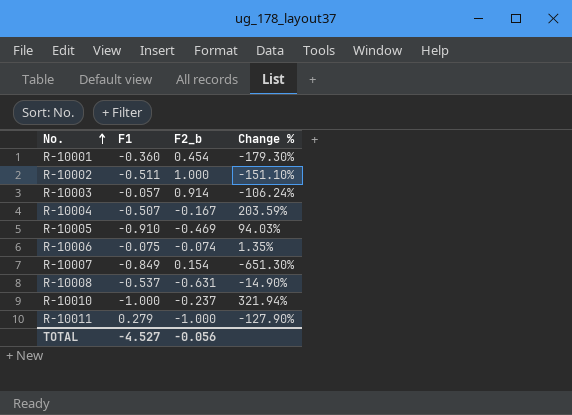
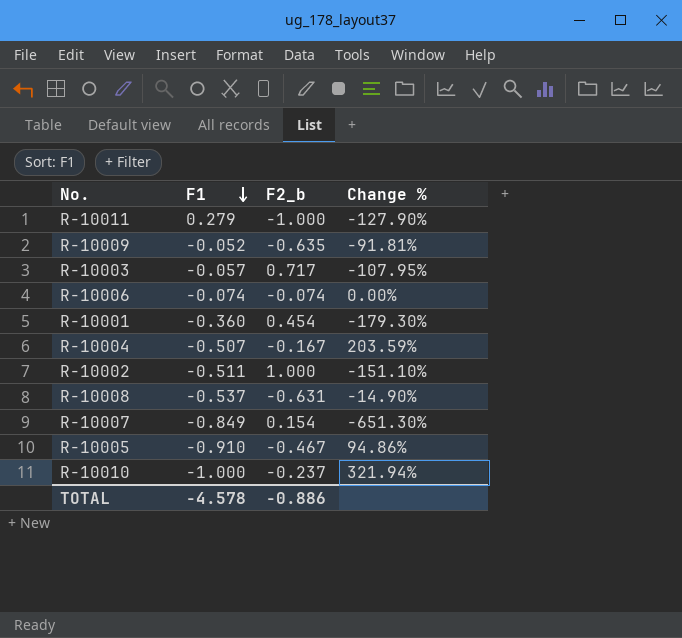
row order: No. ascending -> F1 descending
row R-10009: none -> -0.052 | -0.635 | -91.81%
R-10003 | F2_b: 0.914 -> 0.717
R-10003 | Change %: -106.24% -> -107.95%
R-10006 | F1: -0.075 -> -0.074
R-10006 | Change %: 1.35% -> 0.00%
R-10005 | F2_b: -0.469 -> -0.467
R-10005 | Change %: 94.03% -> 94.86%
TOTAL | F1: -4.527 -> -4.578
TOTAL | F2_b: -0.056 -> -0.886

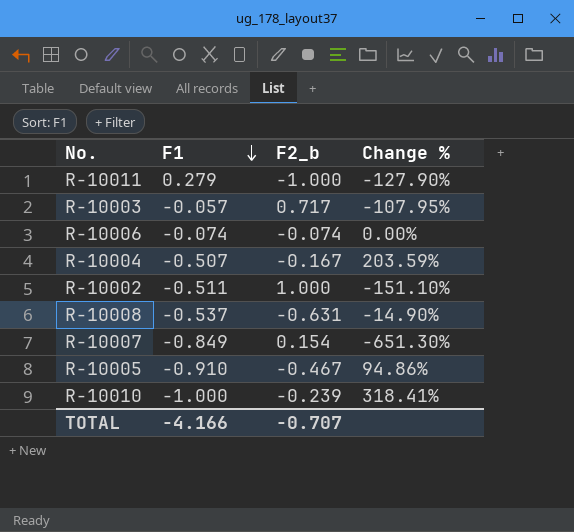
row R-10009: -0.052 | -0.635 | -91.81% -> none
row R-10001: -0.360 | 0.454 | -179.30% -> none
R-10010 | F2_b: -0.237 -> -0.239
R-10010 | Change %: 321.94% -> 318.41%
TOTAL | F1: -4.578 -> -4.166
TOTAL | F2_b: -0.886 -> -0.707

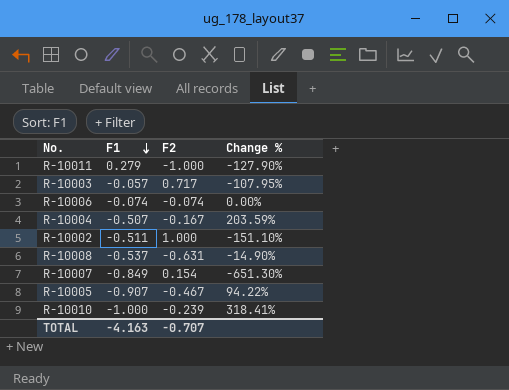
column name: F2_b -> F2
R-10005 | F1: -0.910 -> -0.907
R-10005 | Change %: 94.86% -> 94.22%
TOTAL | F1: -4.166 -> -4.163

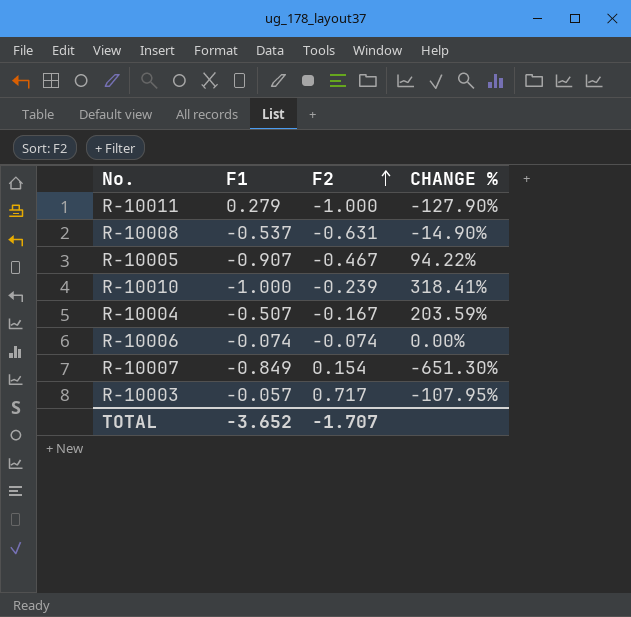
row order: F1 descending -> F2 ascending
column name: Change % -> CHANGE %
row R-10002: -0.511 | 1.000 | -151.10% -> none
TOTAL | F1: -4.163 -> -3.652
TOTAL | F2: -0.707 -> -1.707

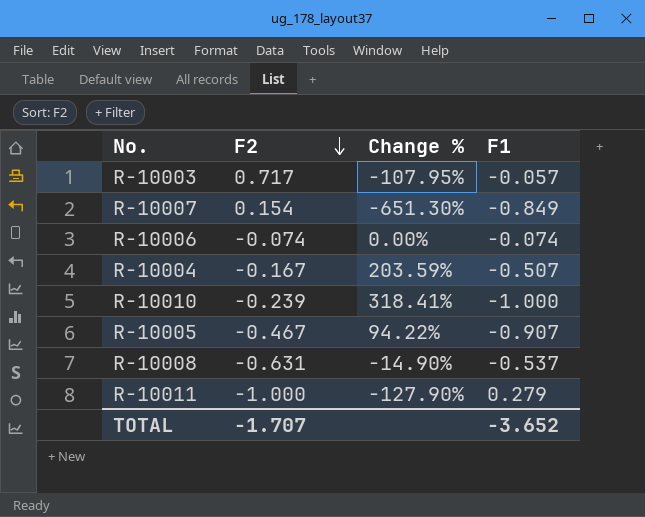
row order: F2 ascending -> F2 descending
column name: CHANGE % -> Change %
column F1 | position: 2 -> 4

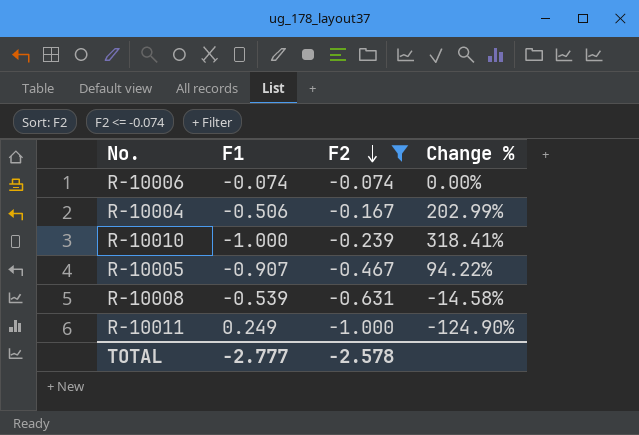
filter: none -> F2 <= -0.074
column F1 | position: 4 -> 2
R-10004 | F1: -0.507 -> -0.506
R-10004 | Change %: 203.59% -> 202.99%
R-10008 | F1: -0.537 -> -0.539
R-10008 | Change %: -14.90% -> -14.58%
R-10011 | F1: 0.279 -> 0.249
R-10011 | Change %: -127.90% -> -124.90%
TOTAL | F1: -3.652 -> -2.777
TOTAL | F2: -1.707 -> -2.578

